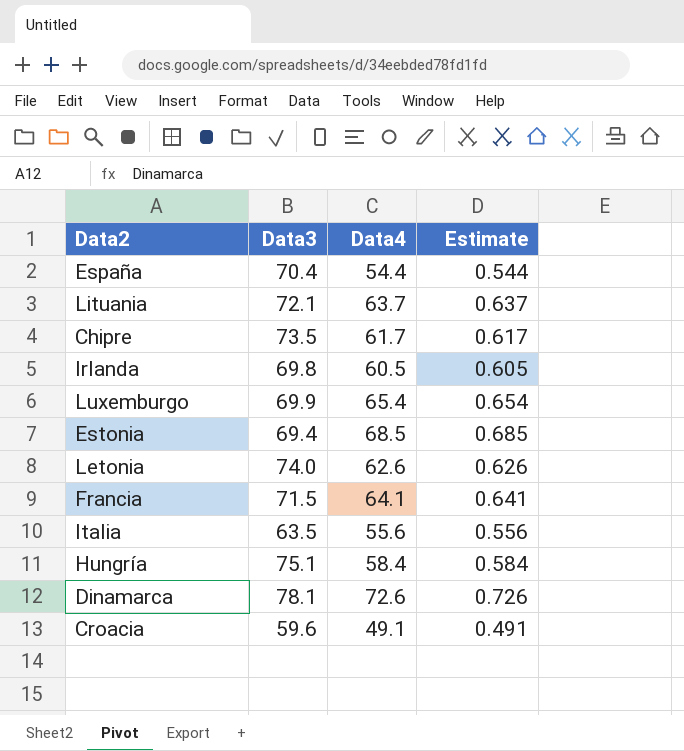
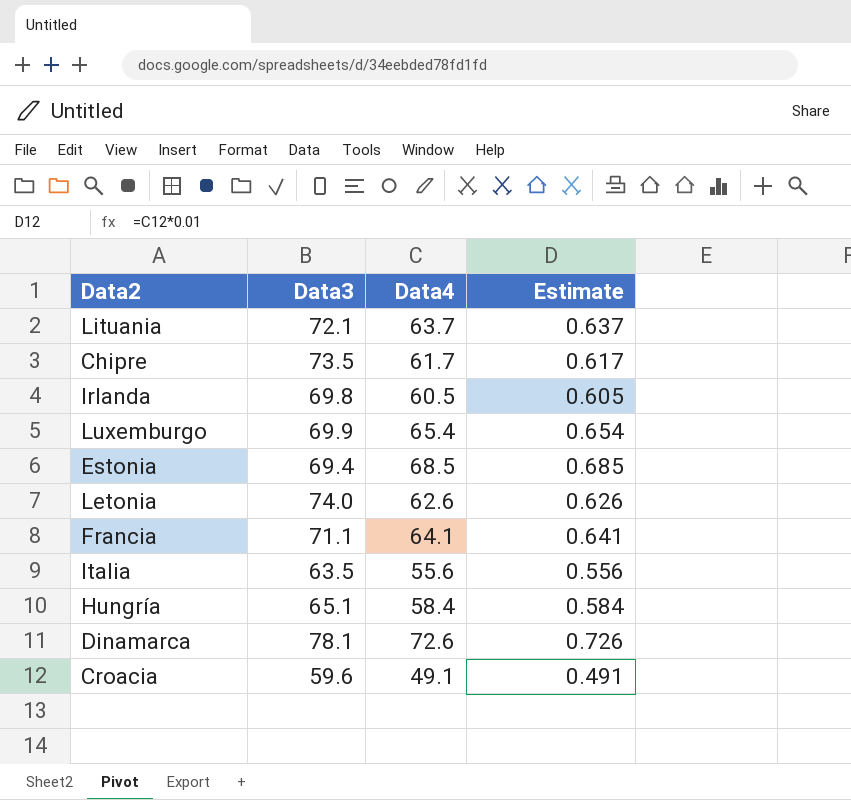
row España: 70.4 | 54.4 | 0.544 -> none
Francia | Data3: 71.5 -> 71.1
Hungría | Data3: 75.1 -> 65.1

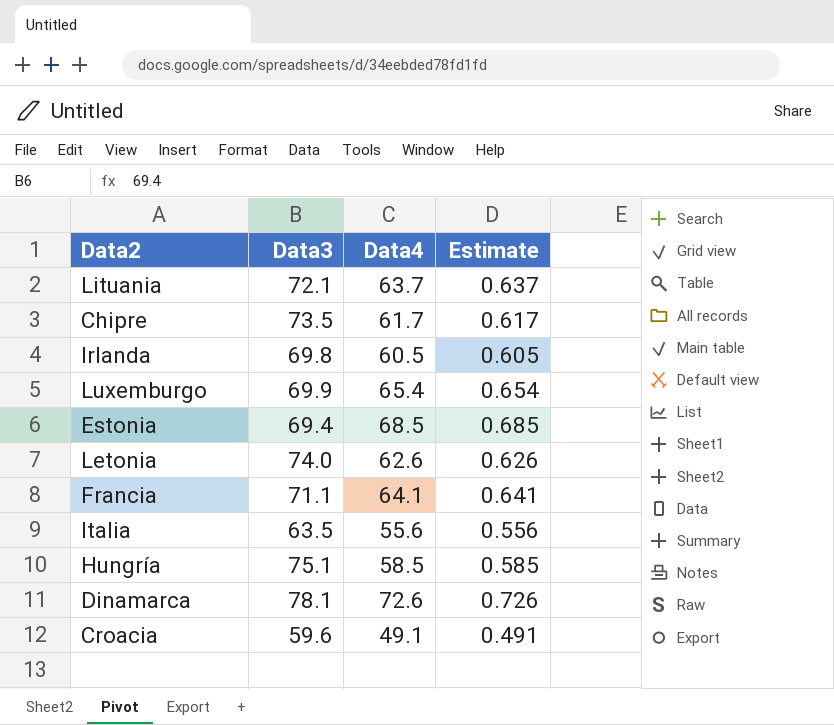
Hungría | Data3: 65.1 -> 75.1
Hungría | Data4: 58.4 -> 58.5
Hungría | Estimate: 0.584 -> 0.585

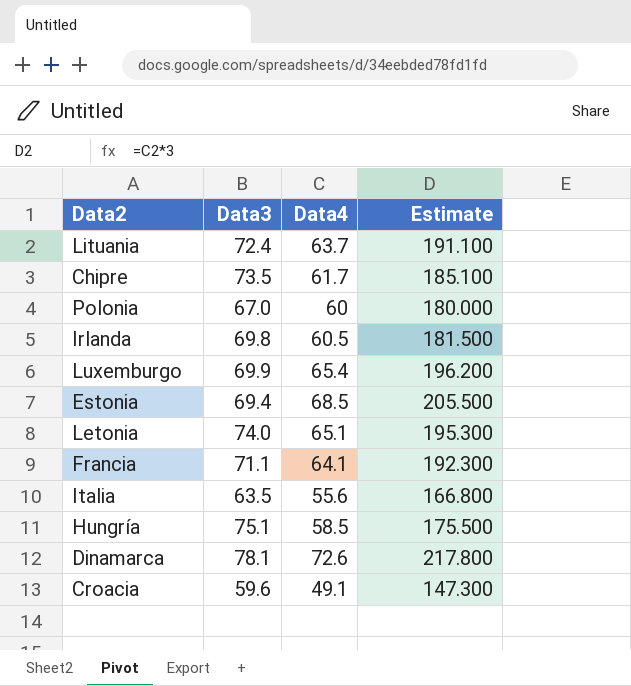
column Estimate | formula: [Data4] * 0.01 -> [Data4] * 3
Lituania | Data3: 72.1 -> 72.4
row Polonia: none -> 67.0 | 60 | 180.000
Letonia | Data4: 62.6 -> 65.1

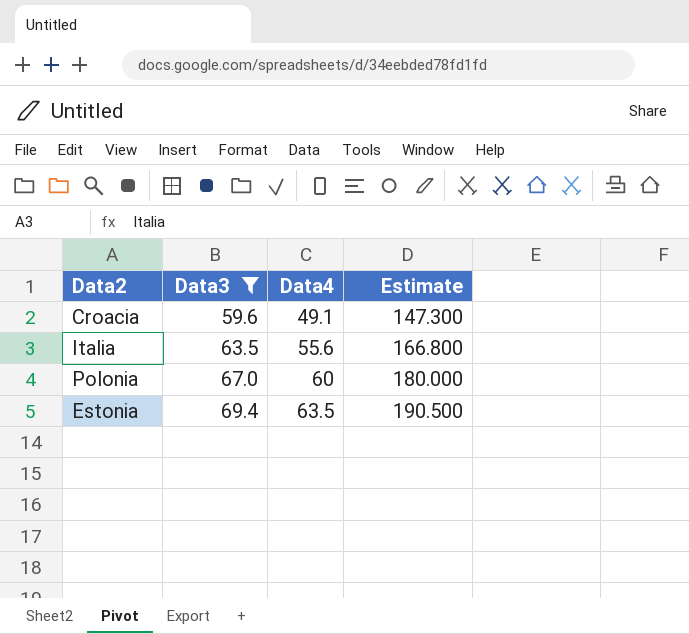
filter: none -> Data3 <= 69.4
row order: none -> Data3 ascending
Estonia | Data4: 68.5 -> 63.5
Estonia | Estimate: 205.500 -> 190.500

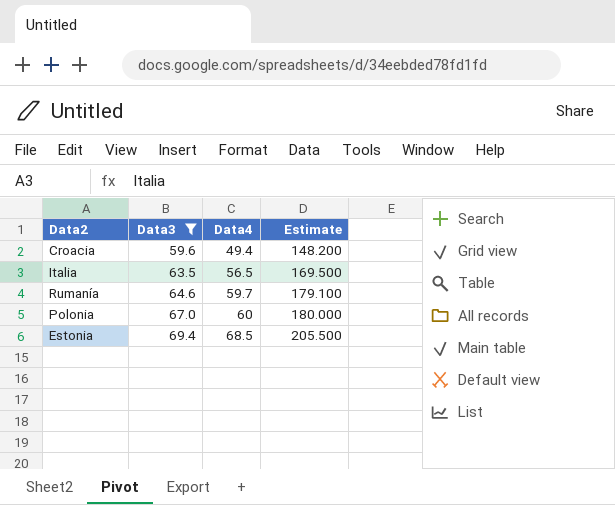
Croacia | Data4: 49.1 -> 49.4
Croacia | Estimate: 147.300 -> 148.200
Italia | Data4: 55.6 -> 56.5
Italia | Estimate: 166.800 -> 169.500
row Rumanía: none -> 64.6 | 59.7 | 179.100
Estonia | Data4: 63.5 -> 68.5
Estonia | Estimate: 190.500 -> 205.500

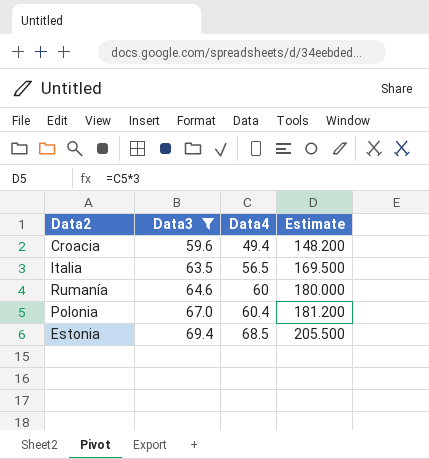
Rumanía | Data4: 59.7 -> 60
Rumanía | Estimate: 179.100 -> 180.000
Polonia | Data4: 60 -> 60.4
Polonia | Estimate: 180.000 -> 181.200

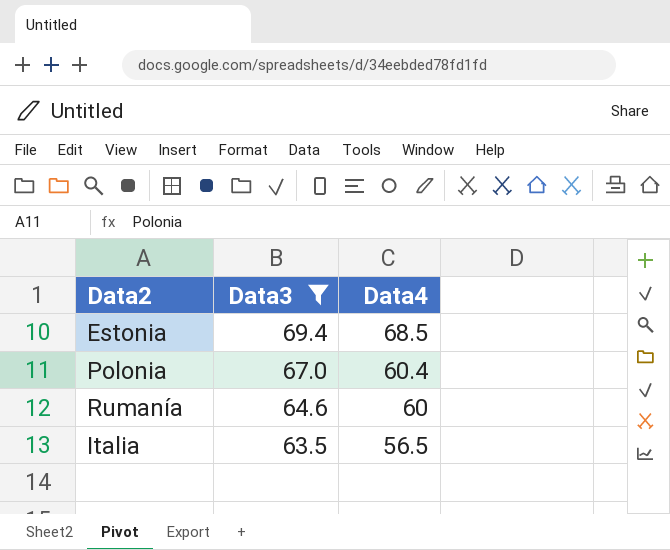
row order: Data3 ascending -> Data3 descending
column Estimate | formula: [Data4] * 3 -> none
row Croacia: 59.6 | 49.4 | 148.200 -> none

